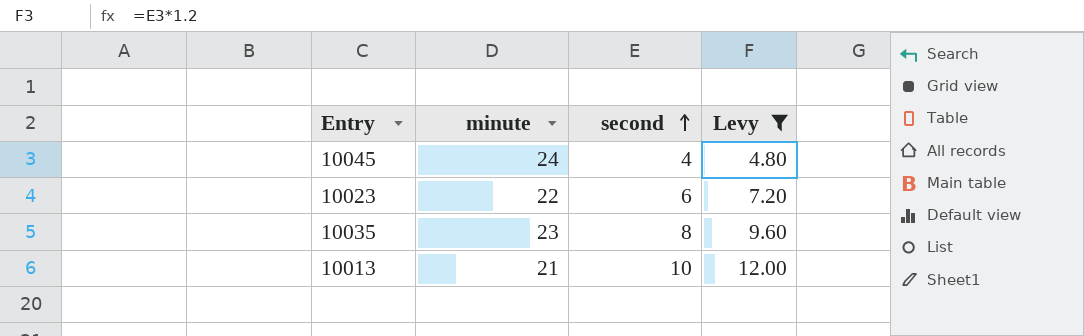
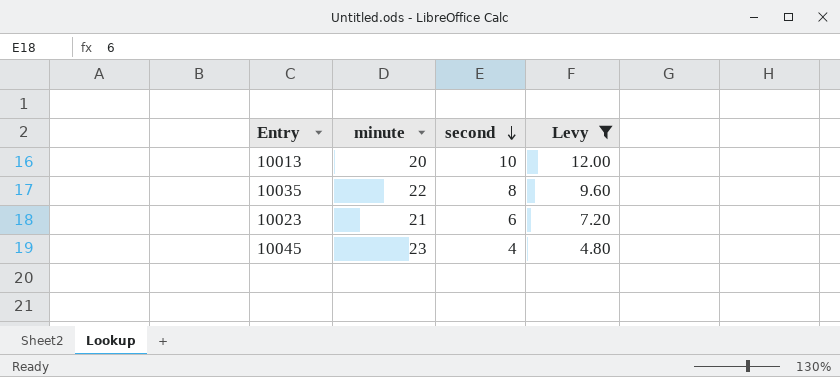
row order: second ascending -> second descending
10013 | minute: 21 -> 20
10035 | minute: 23 -> 22
10023 | minute: 22 -> 21
10045 | minute: 24 -> 23

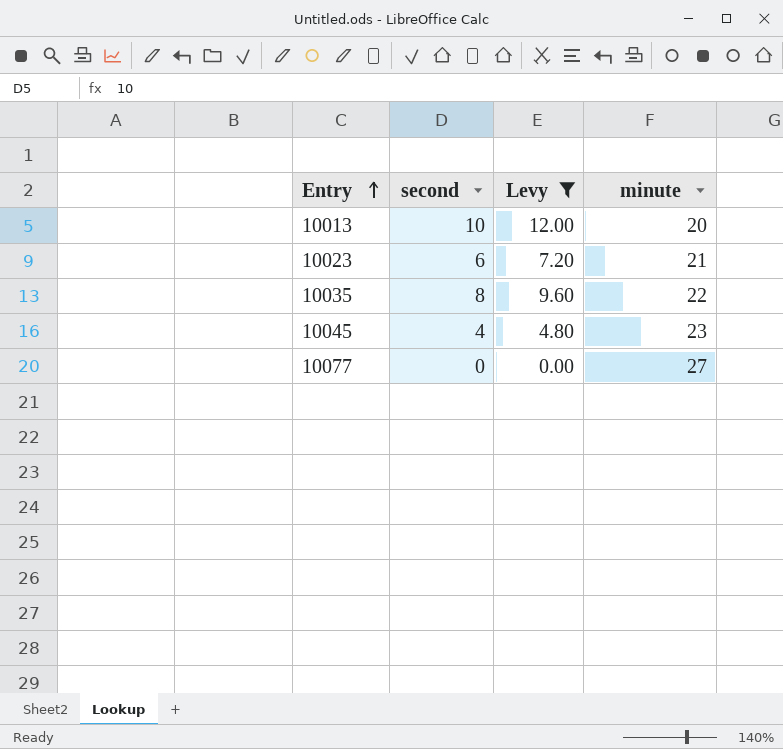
row order: second descending -> Entry ascending
column minute | position: 2 -> 4
row 10077: none -> 0 | 0.00 | 27

